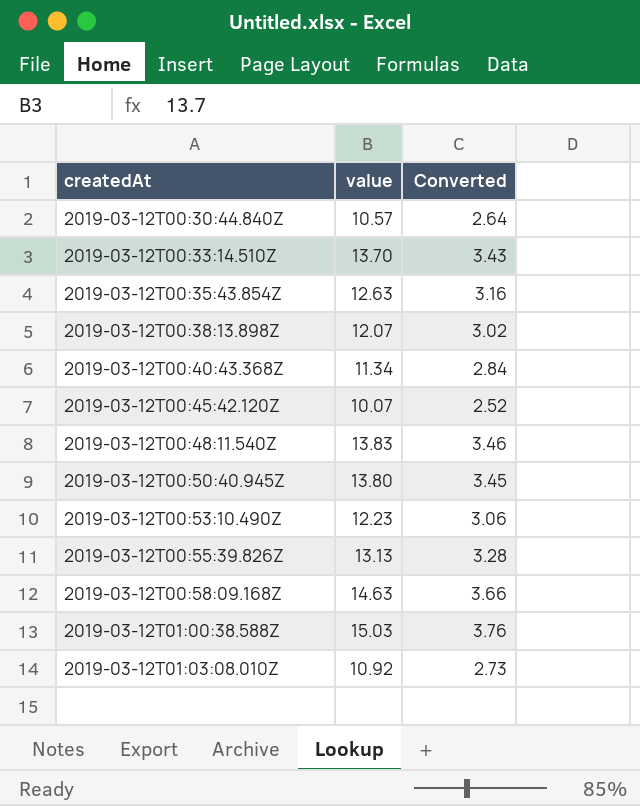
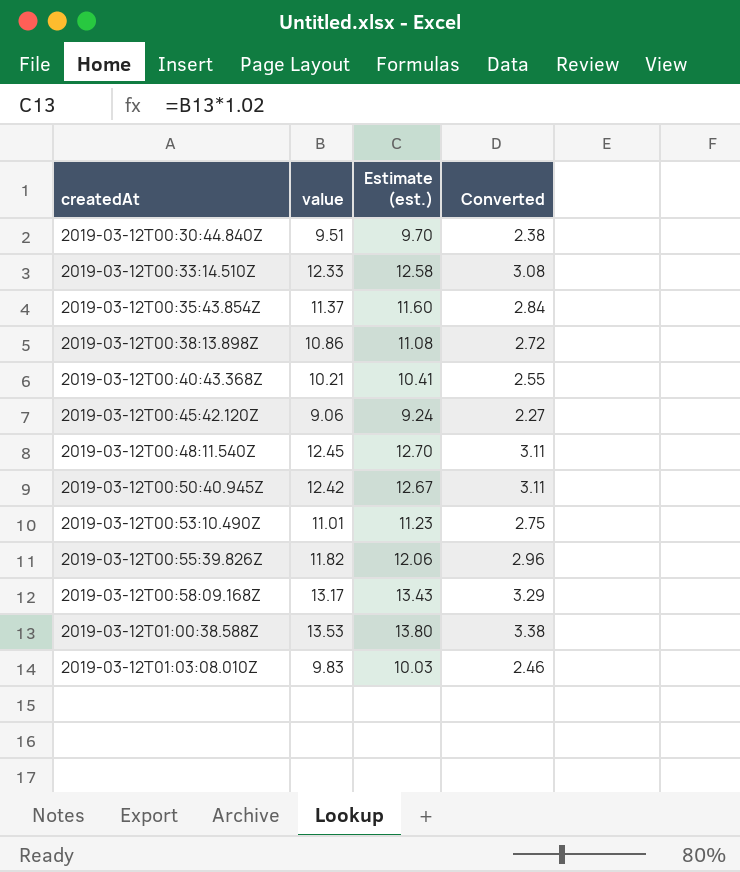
column Estimate (est.) | formula: none -> [value] * 1.02
2019-03-12T00:30:44.840Z | value: 10.57 -> 9.51
2019-03-12T00:30:44.840Z | Converted: 2.64 -> 2.38
2019-03-12T00:33:14.510Z | value: 13.70 -> 12.33
2019-03-12T00:33:14.510Z | Converted: 3.43 -> 3.08
2019-03-12T00:35:43.854Z | value: 12.63 -> 11.37
2019-03-12T00:35:43.854Z | Converted: 3.16 -> 2.84
2019-03-12T00:38:13.898Z | value: 12.07 -> 10.86
2019-03-12T00:38:13.898Z | Converted: 3.02 -> 2.72
2019-03-12T00:40:43.368Z | value: 11.34 -> 10.21
2019-03-12T00:40:43.368Z | Converted: 2.84 -> 2.55
2019-03-12T00:45:42.120Z | value: 10.07 -> 9.06
2019-03-12T00:45:42.120Z | Converted: 2.52 -> 2.27
2019-03-12T00:48:11.540Z | value: 13.83 -> 12.45
2019-03-12T00:48:11.540Z | Converted: 3.46 -> 3.11
2019-03-12T00:50:40.945Z | value: 13.80 -> 12.42
2019-03-12T00:50:40.945Z | Converted: 3.45 -> 3.11
2019-03-12T00:53:10.490Z | value: 12.23 -> 11.01
2019-03-12T00:53:10.490Z | Converted: 3.06 -> 2.75
2019-03-12T00:55:39.826Z | value: 13.13 -> 11.82
2019-03-12T00:55:39.826Z | Converted: 3.28 -> 2.96
2019-03-12T00:58:09.168Z | value: 14.63 -> 13.17
2019-03-12T00:58:09.168Z | Converted: 3.66 -> 3.29
2019-03-12T01:00:38.588Z | value: 15.03 -> 13.53
2019-03-12T01:00:38.588Z | Converted: 3.76 -> 3.38
2019-03-12T01:03:08.010Z | value: 10.92 -> 9.83
2019-03-12T01:03:08.010Z | Converted: 2.73 -> 2.46

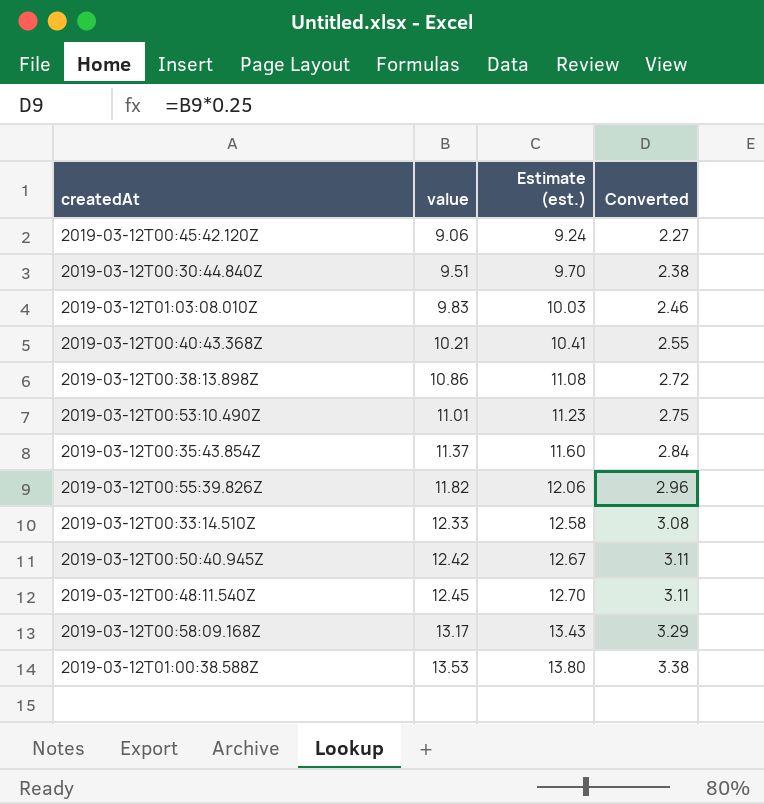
row order: createdAt ascending -> value ascending

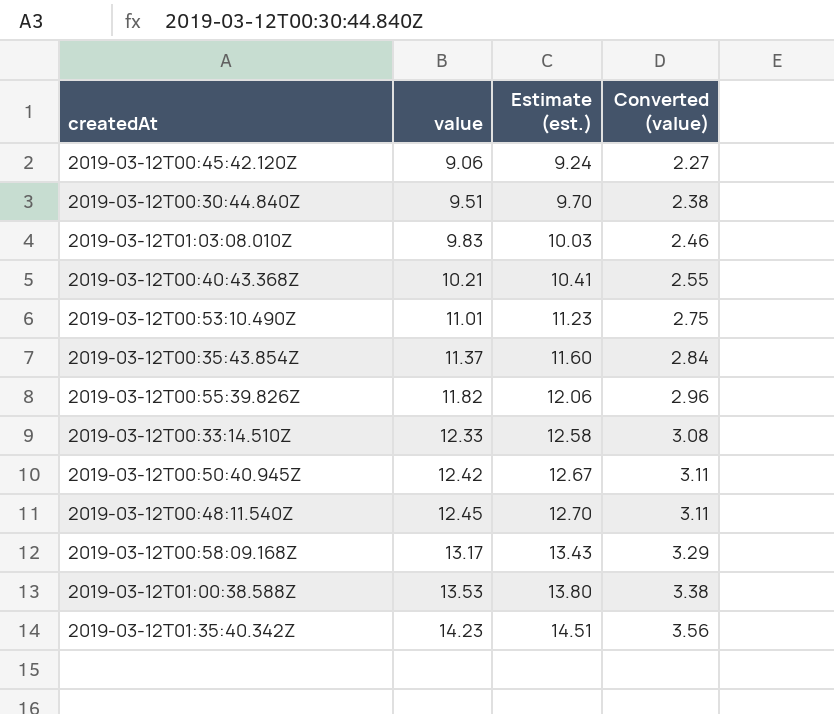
column name: Converted -> Converted (value)
row 2019-03-12T00:38:13.898Z: 10.86 | 11.08 | 2.72 -> none
row 2019-03-12T01:35:40.342Z: none -> 14.23 | 14.51 | 3.56

